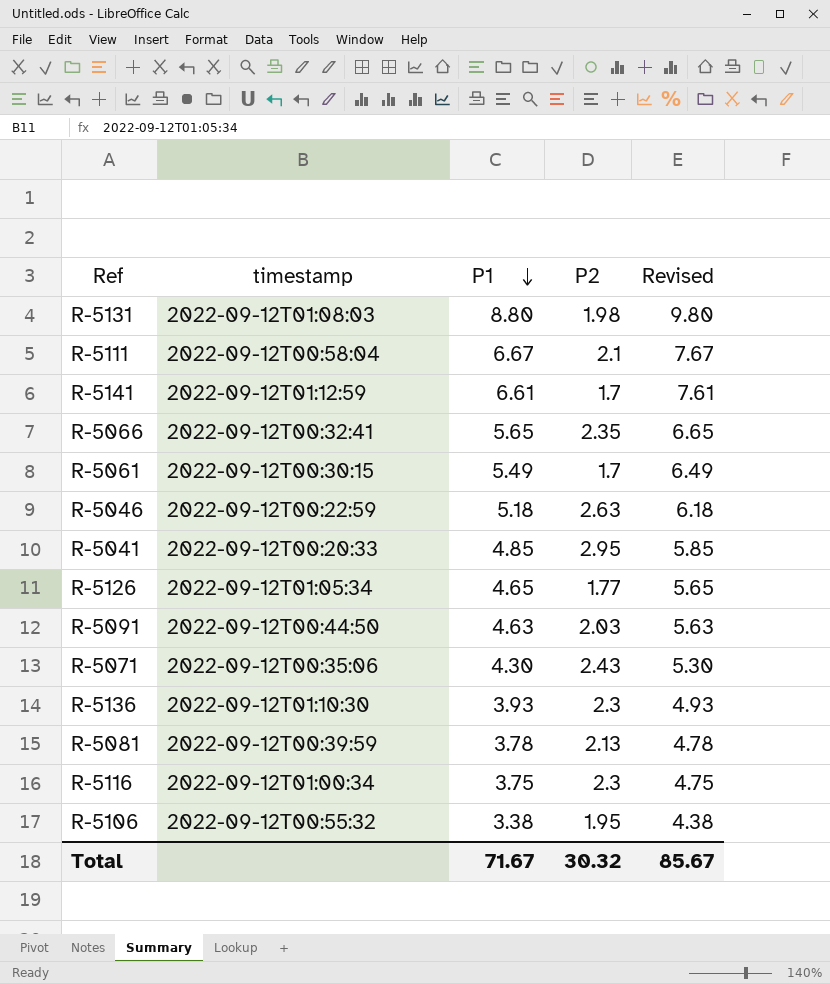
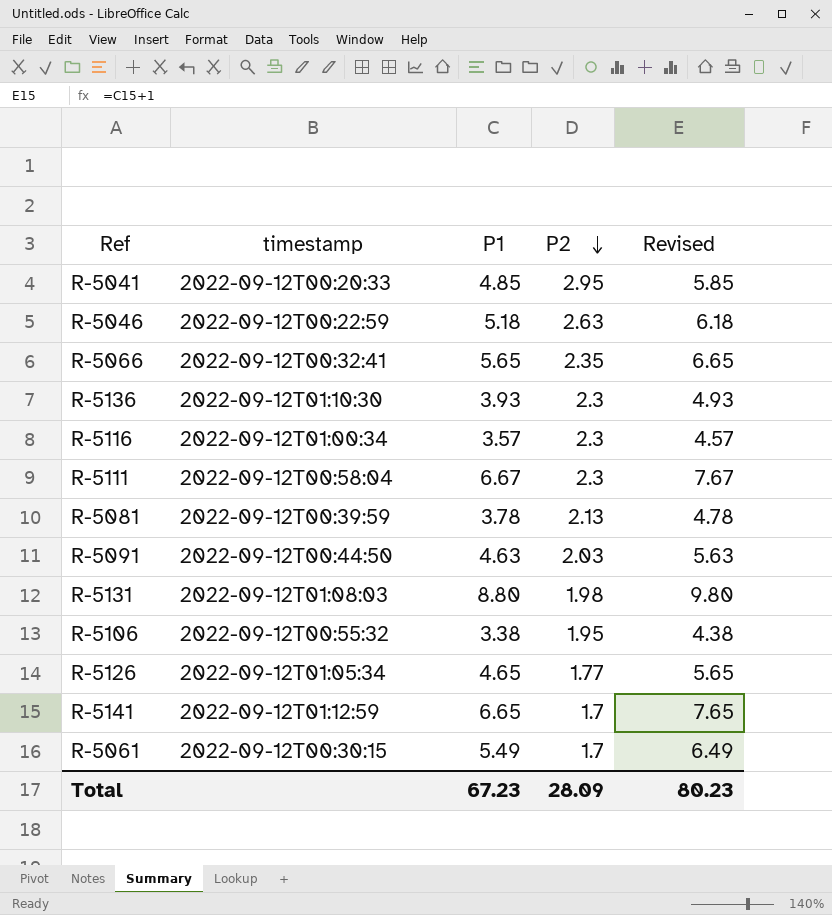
row order: P1 descending -> P2 descending
row R-5071: 2022-09-12T00:35:06 | 4.30 | 2.43 | 5.30 -> none
R-5116 | P1: 3.75 -> 3.57
R-5116 | Revised: 4.75 -> 4.57
R-5111 | P2: 2.1 -> 2.3
R-5141 | P1: 6.61 -> 6.65
R-5141 | Revised: 7.61 -> 7.65
Total | P1: 71.67 -> 67.23
Total | P2: 30.32 -> 28.09
Total | Revised: 85.67 -> 80.23

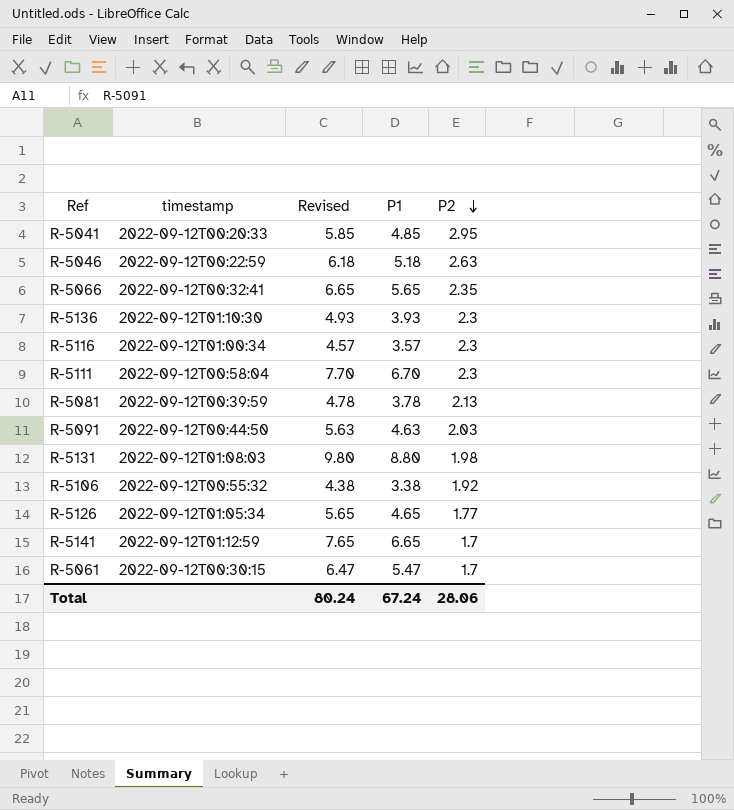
column Revised | position: 5 -> 3
R-5111 | Revised: 7.67 -> 7.70
R-5111 | P1: 6.67 -> 6.70
R-5106 | P2: 1.95 -> 1.92
R-5061 | Revised: 6.49 -> 6.47
R-5061 | P1: 5.49 -> 5.47
Total | Revised: 80.23 -> 80.24
Total | P1: 67.23 -> 67.24
Total | P2: 28.09 -> 28.06

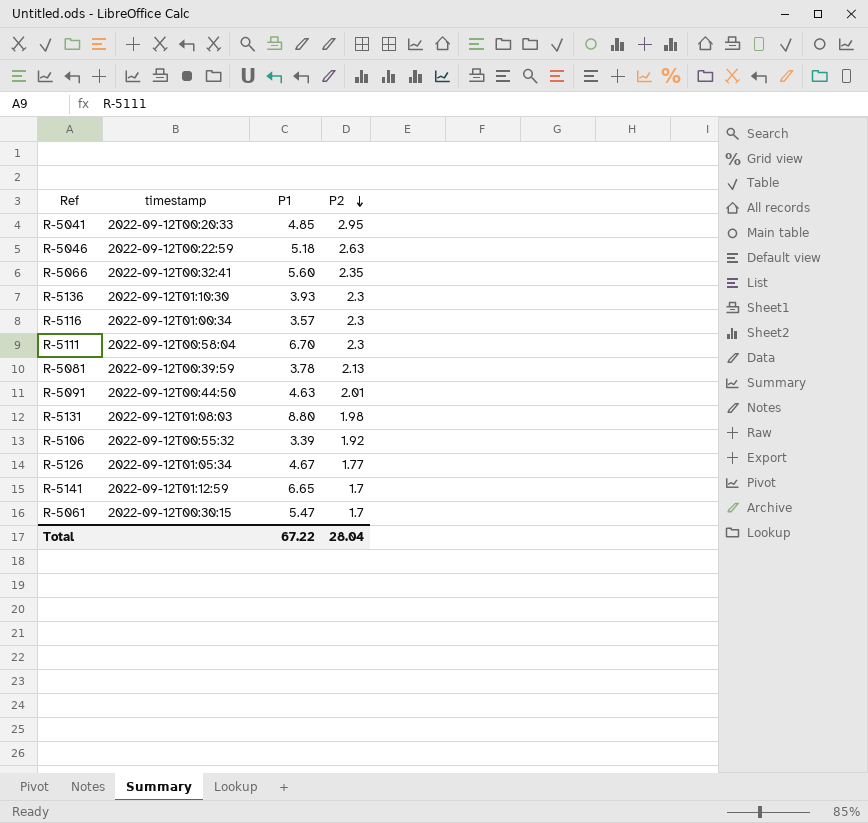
column Revised | formula: [P1] + 1 -> none
R-5066 | P1: 5.65 -> 5.60
R-5091 | P2: 2.03 -> 2.01
R-5106 | P1: 3.38 -> 3.39
R-5126 | P1: 4.65 -> 4.67
Total | P1: 67.24 -> 67.22
Total | P2: 28.06 -> 28.04

